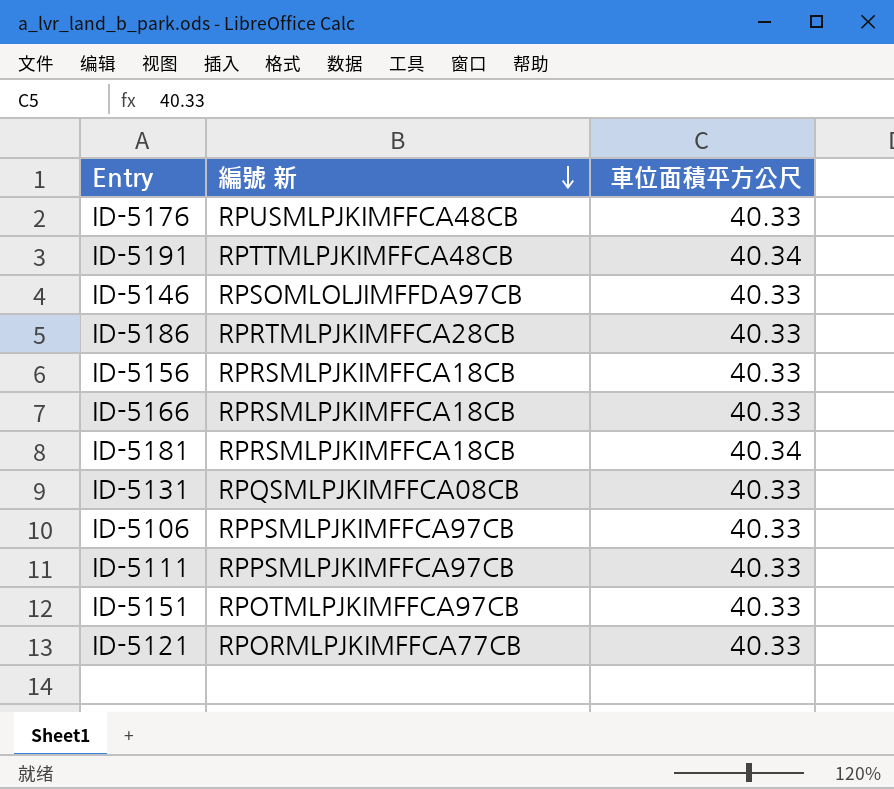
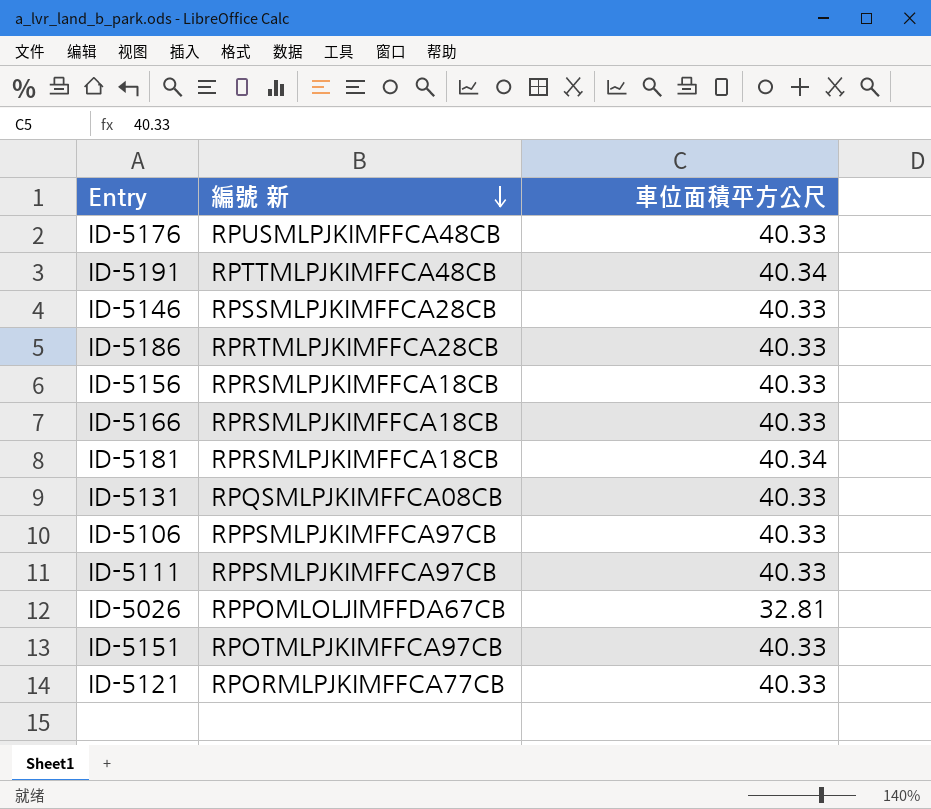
ID-5146 | 編號 新: RPSOMLOLJIMFFDA97CB -> RPSSMLPJKIMFFCA28CB
row ID-5026: none -> RPPOMLOLJIMFFDA67CB | 32.81

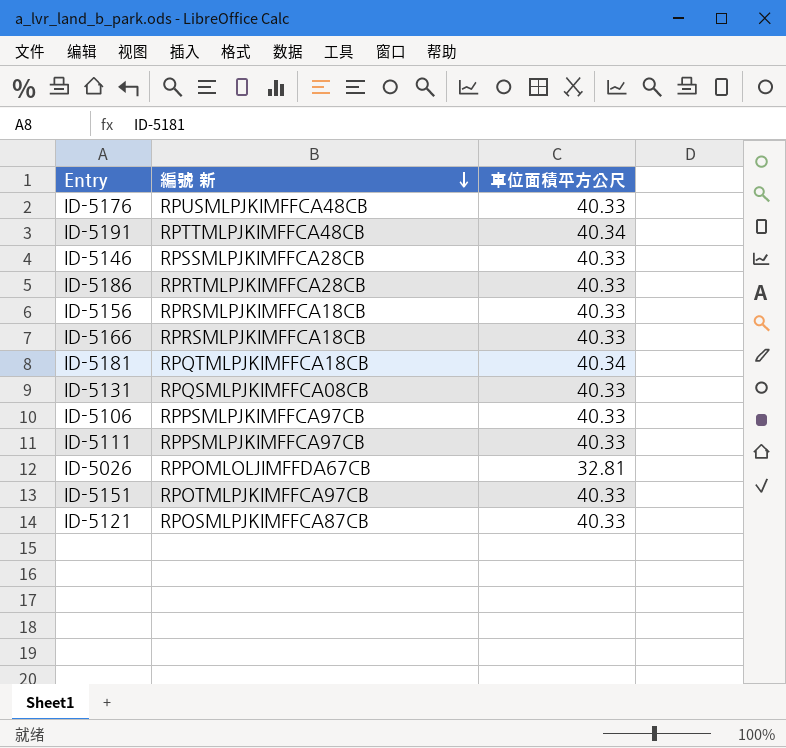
ID-5181 | 編號 新: RPRSMLPJKIMFFCA18CB -> RPQTMLPJKIMFFCA18CB
ID-5121 | 編號 新: RPORMLPJKIMFFCA77CB -> RPOSMLPJKIMFFCA87CB

